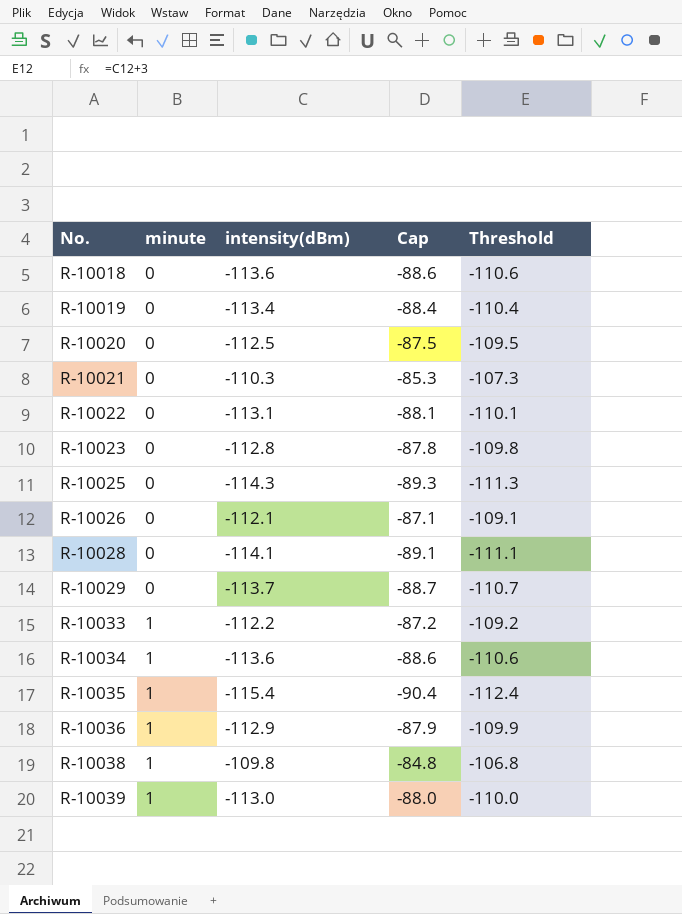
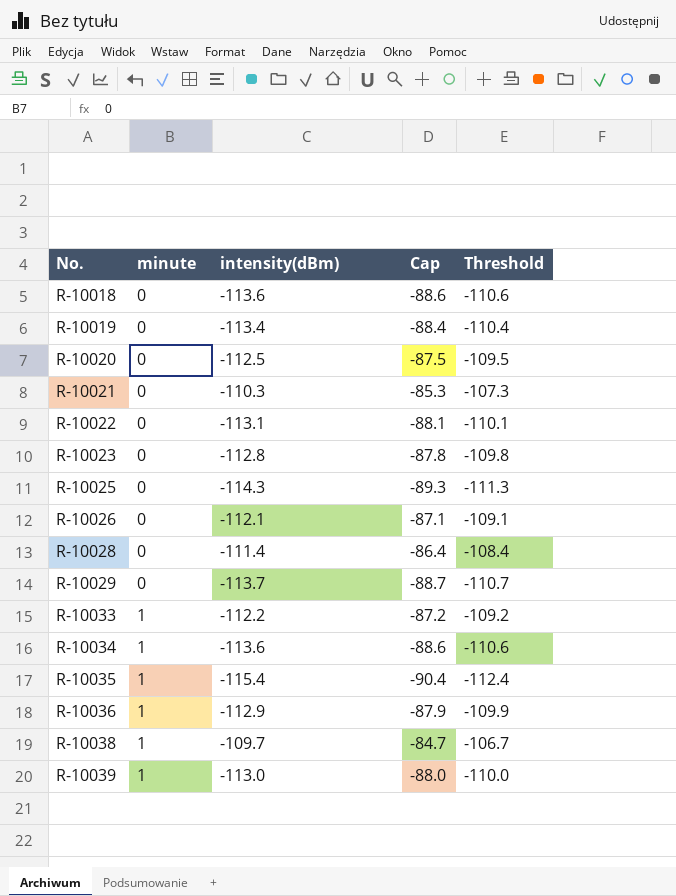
R-10028 | intensity(dBm): -114.1 -> -111.4
R-10028 | Cap: -89.1 -> -86.4
R-10028 | Threshold: -111.1 -> -108.4
R-10038 | intensity(dBm): -109.8 -> -109.7
R-10038 | Cap: -84.8 -> -84.7
R-10038 | Threshold: -106.8 -> -106.7

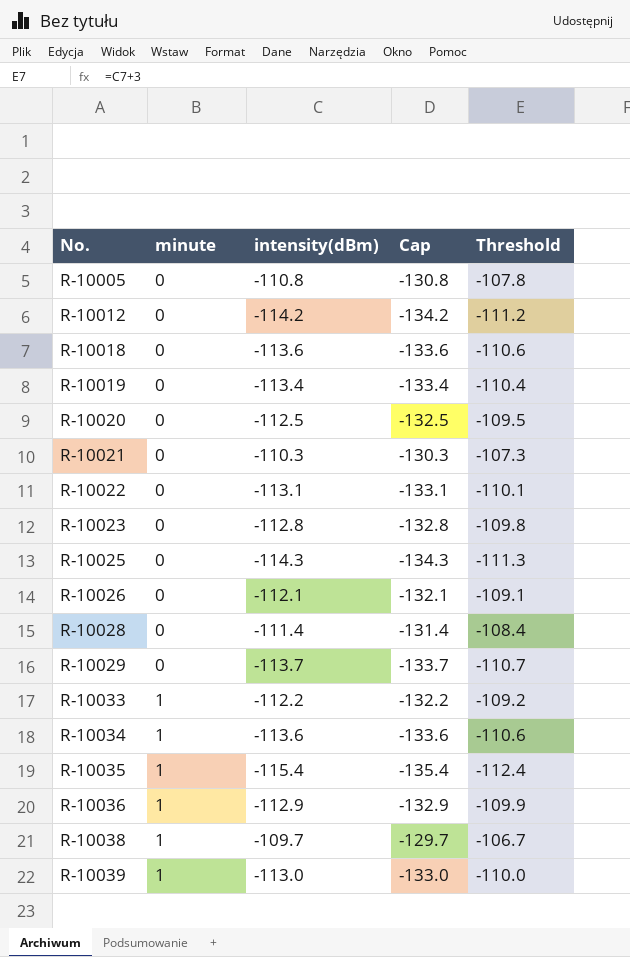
column Cap | formula: [intensity(dBm)] + 25 -> [intensity(dBm)] - 20
row R-10005: none -> 0 | -110.8 | -130.8 | -107.8
row R-10012: none -> 0 | -114.2 | -134.2 | -111.2

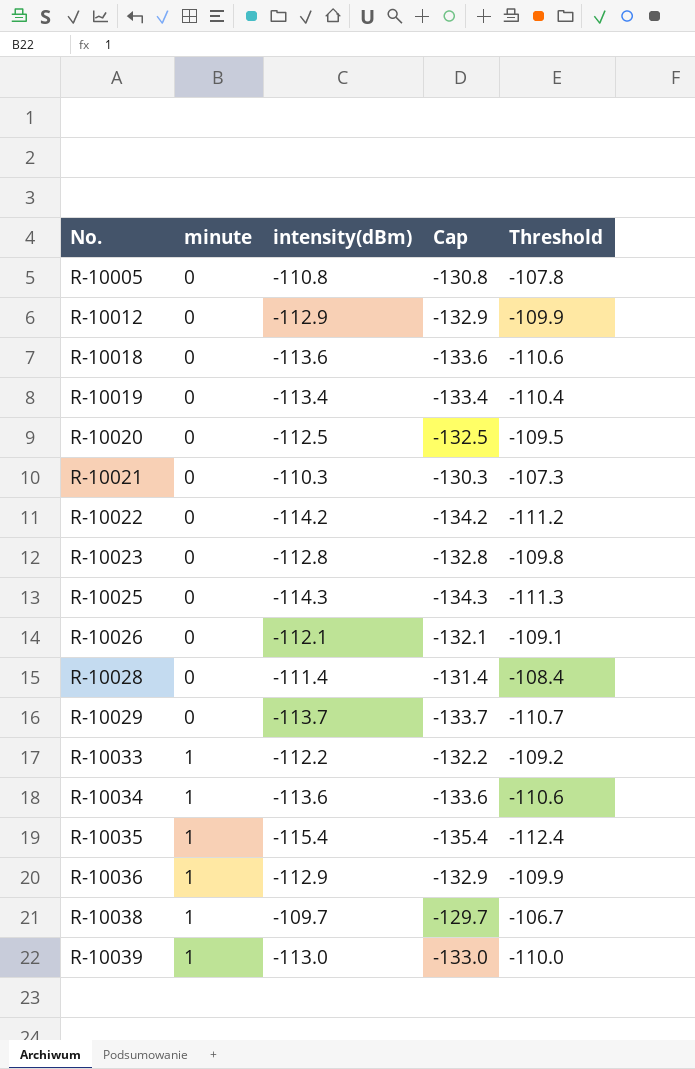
R-10012 | intensity(dBm): -114.2 -> -112.9
R-10012 | Cap: -134.2 -> -132.9
R-10012 | Threshold: -111.2 -> -109.9
R-10022 | intensity(dBm): -113.1 -> -114.2
R-10022 | Cap: -133.1 -> -134.2
R-10022 | Threshold: -110.1 -> -111.2

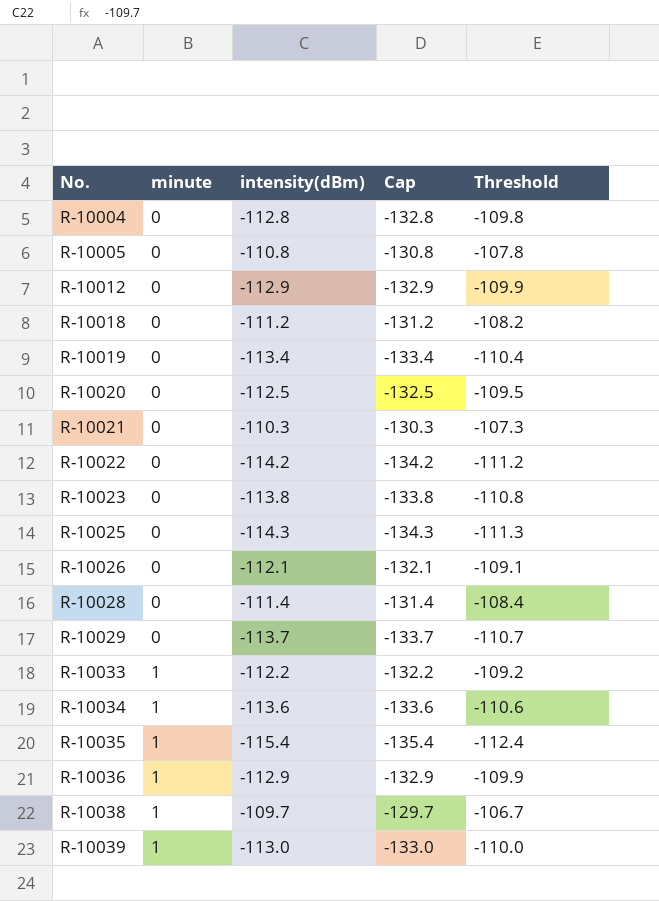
row R-10004: none -> 0 | -112.8 | -132.8 | -109.8
R-10018 | intensity(dBm): -113.6 -> -111.2
R-10018 | Cap: -133.6 -> -131.2
R-10018 | Threshold: -110.6 -> -108.2
R-10023 | intensity(dBm): -112.8 -> -113.8
R-10023 | Cap: -132.8 -> -133.8
R-10023 | Threshold: -109.8 -> -110.8

